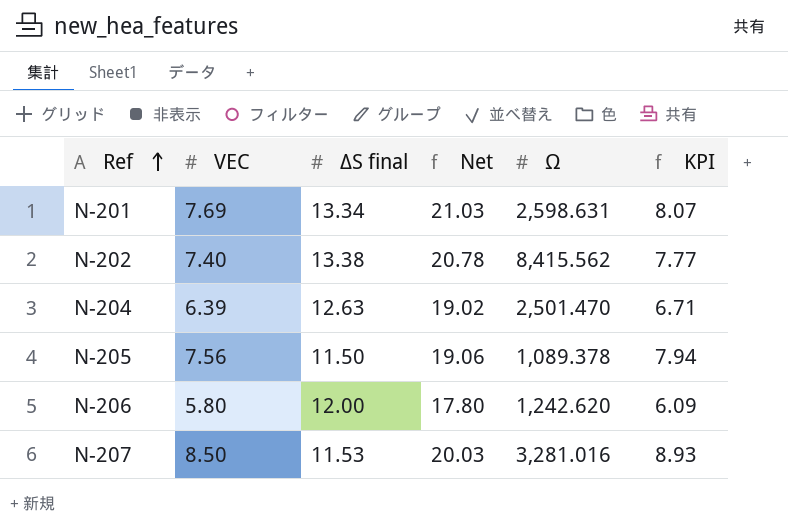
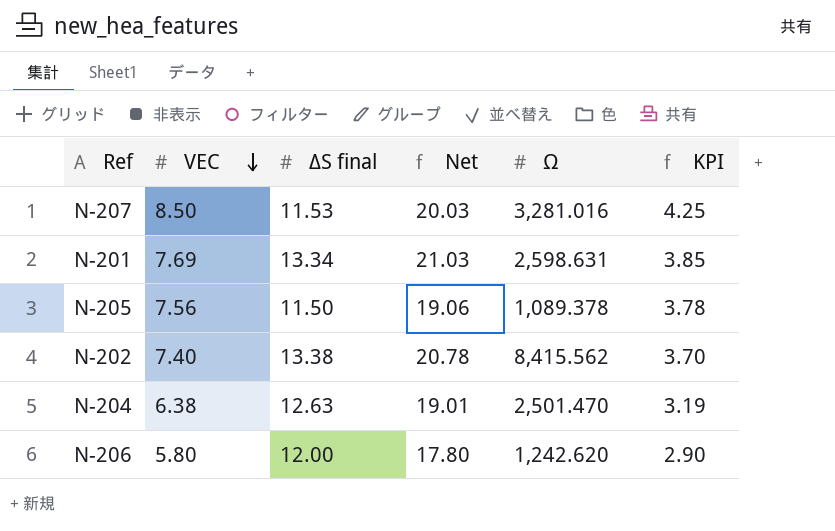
row order: Ref ascending -> VEC descending
column KPI | formula: [VEC] * 1.05 -> [VEC] * 0.5
N-204 | VEC: 6.39 -> 6.38
N-204 | Net: 19.02 -> 19.01

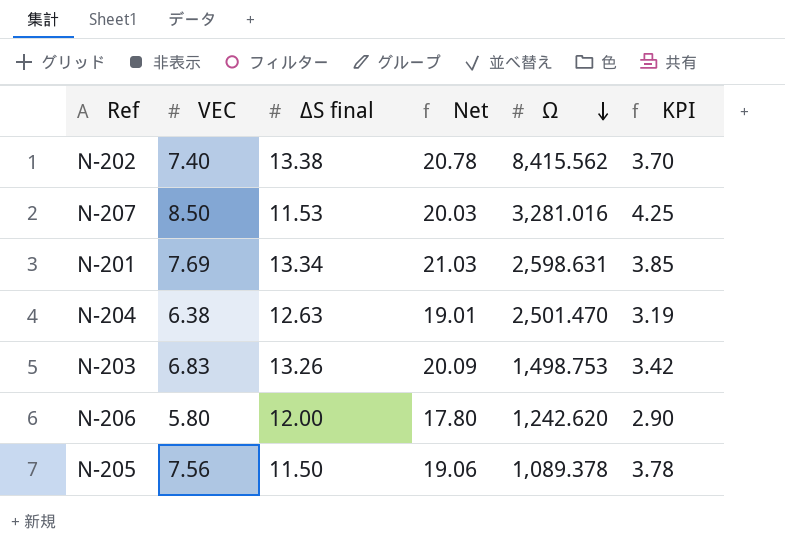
row order: VEC descending -> Ω descending
row N-203: none -> 6.83 | 13.26 | 20.09 | 1,498.753 | 3.42

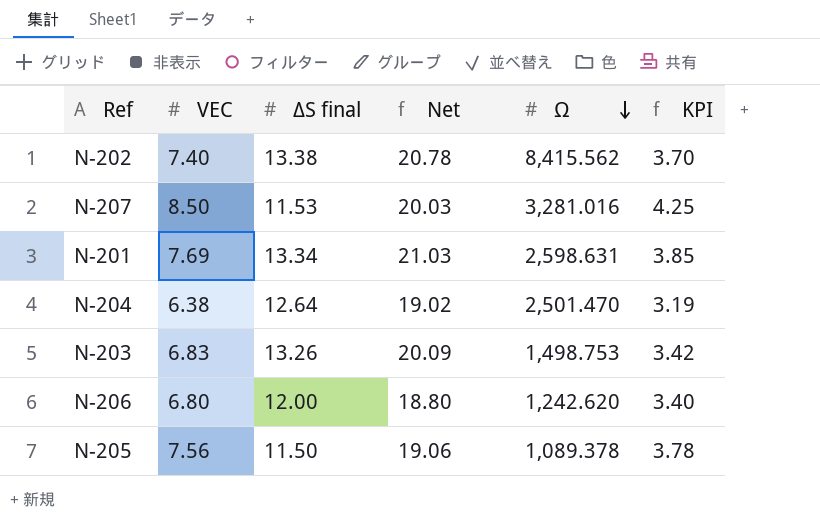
N-204 | ∆S final: 12.63 -> 12.64
N-204 | Net: 19.01 -> 19.02
N-206 | VEC: 5.80 -> 6.80
N-206 | Net: 17.80 -> 18.80
N-206 | KPI: 2.90 -> 3.40

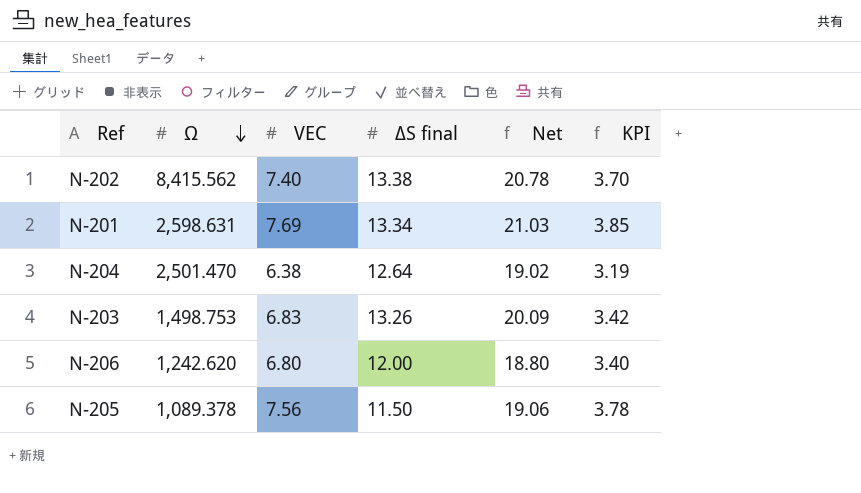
column Ω | position: 5 -> 2
row N-207: 8.50 | 11.53 | 20.03 | 3,281.016 | 4.25 -> none

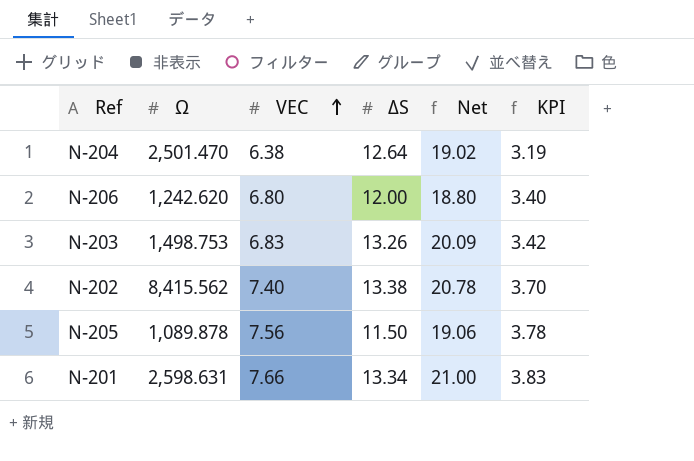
row order: Ω descending -> VEC ascending
column name: ∆S final -> ∆S
N-205 | Ω: 1,089.378 -> 1,089.878
N-201 | VEC: 7.69 -> 7.66
N-201 | Net: 21.03 -> 21.00
N-201 | KPI: 3.85 -> 3.83

